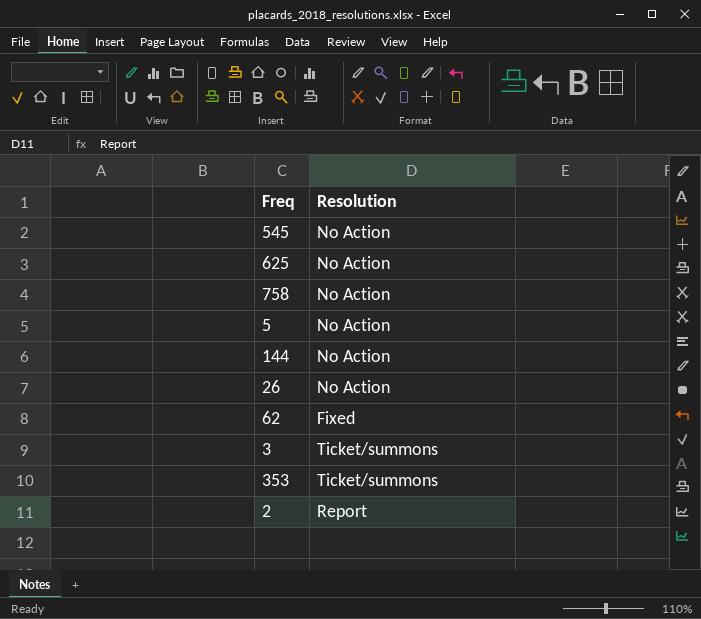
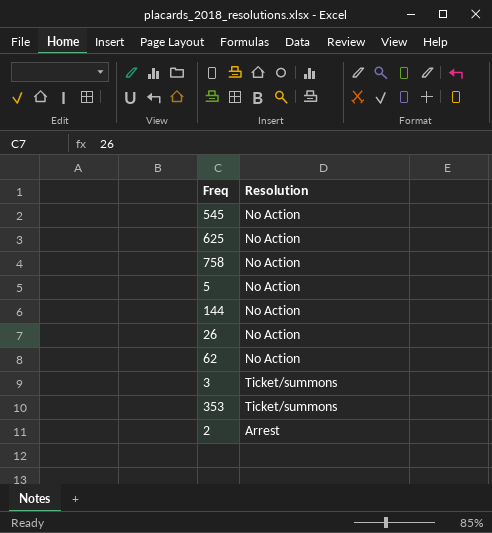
62 | Resolution: Fixed -> No Action
2 | Resolution: Report -> Arrest

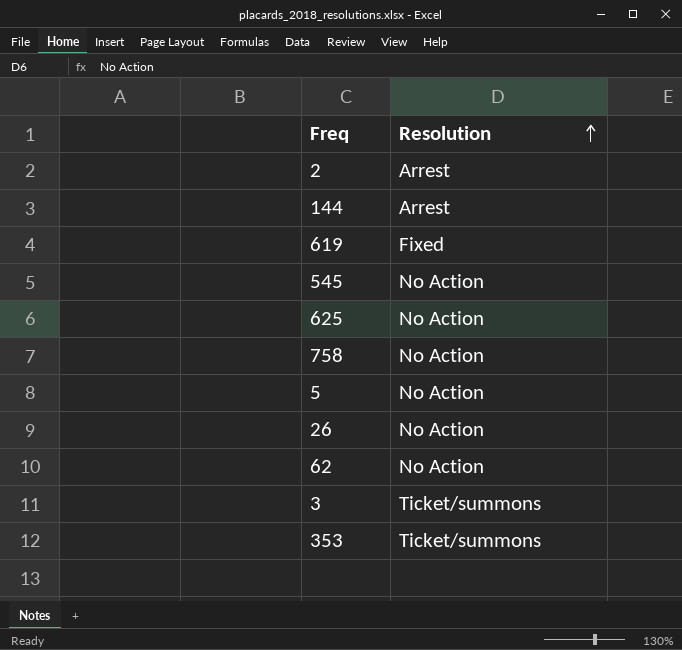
row order: none -> Resolution ascending
144 | Resolution: No Action -> Arrest
row 619: none -> Fixed

